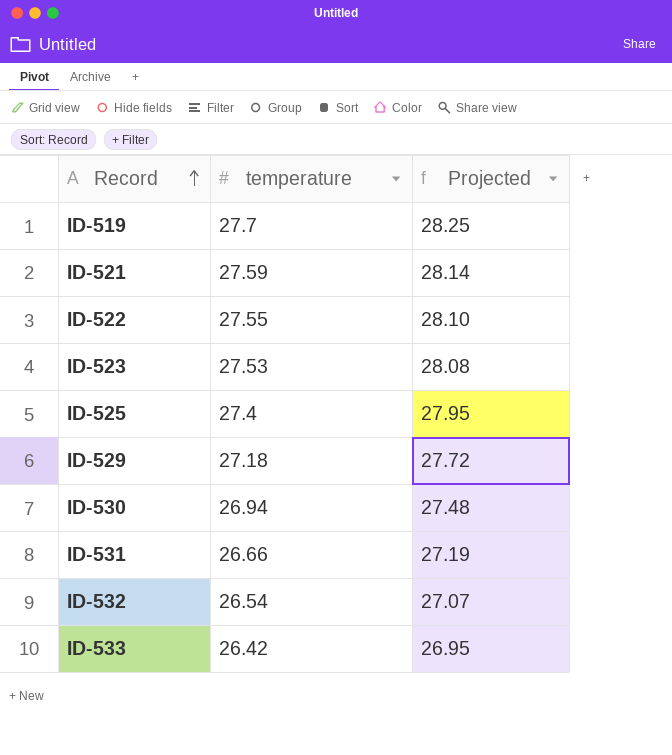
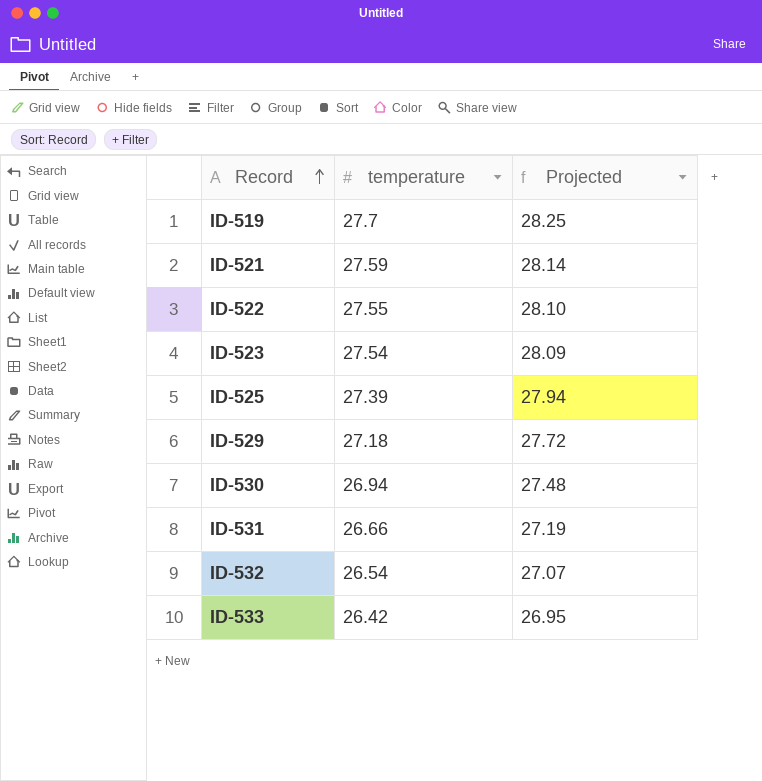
ID-523 | temperature: 27.53 -> 27.54
ID-523 | Projected: 28.08 -> 28.09
ID-525 | temperature: 27.4 -> 27.39
ID-525 | Projected: 27.95 -> 27.94

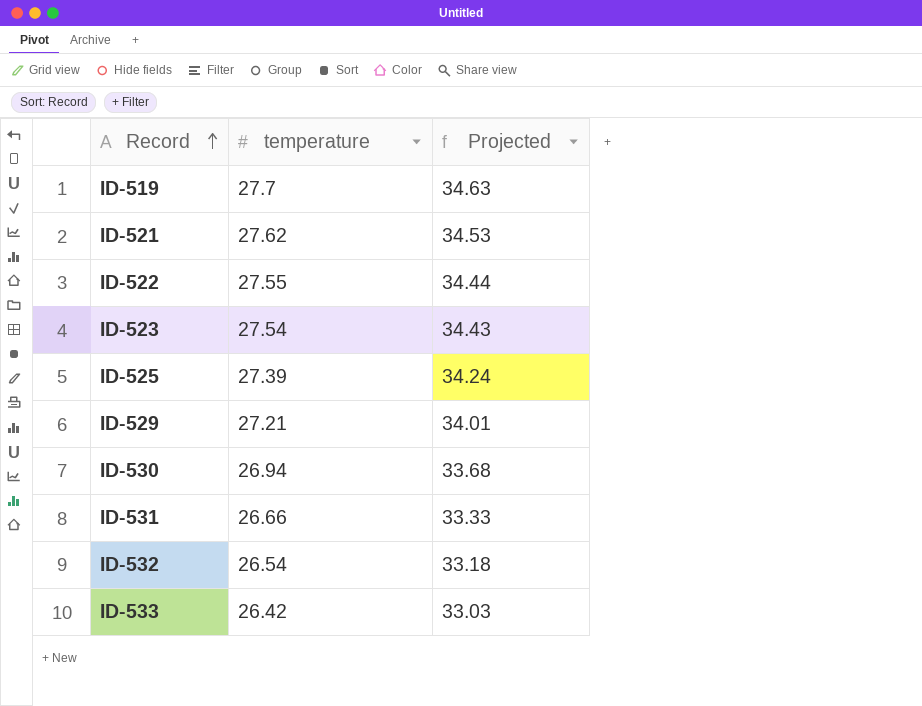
column Projected | formula: [temperature] * 1.02 -> [temperature] * 1.25
ID-521 | temperature: 27.59 -> 27.62
ID-529 | temperature: 27.18 -> 27.21

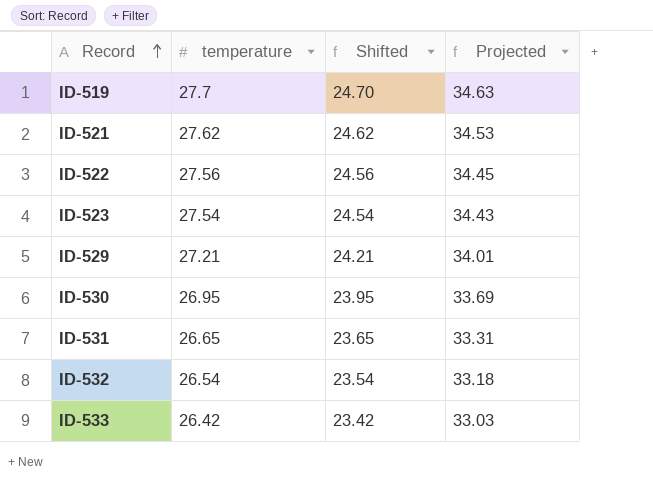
column Shifted | formula: none -> [temperature] - 3
row ID-525: 27.39 | 34.24 -> none
ID-522 | temperature: 27.55 -> 27.56
ID-522 | Projected: 34.44 -> 34.45
ID-530 | temperature: 26.94 -> 26.95
ID-530 | Projected: 33.68 -> 33.69
ID-531 | temperature: 26.66 -> 26.65
ID-531 | Projected: 33.33 -> 33.31

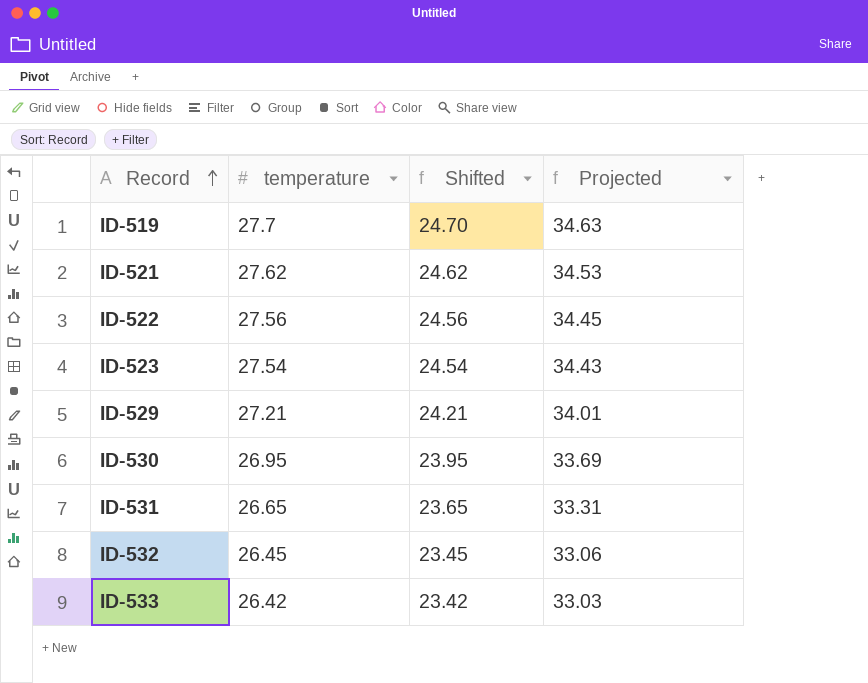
ID-532 | temperature: 26.54 -> 26.45
ID-532 | Shifted: 23.54 -> 23.45
ID-532 | Projected: 33.18 -> 33.06

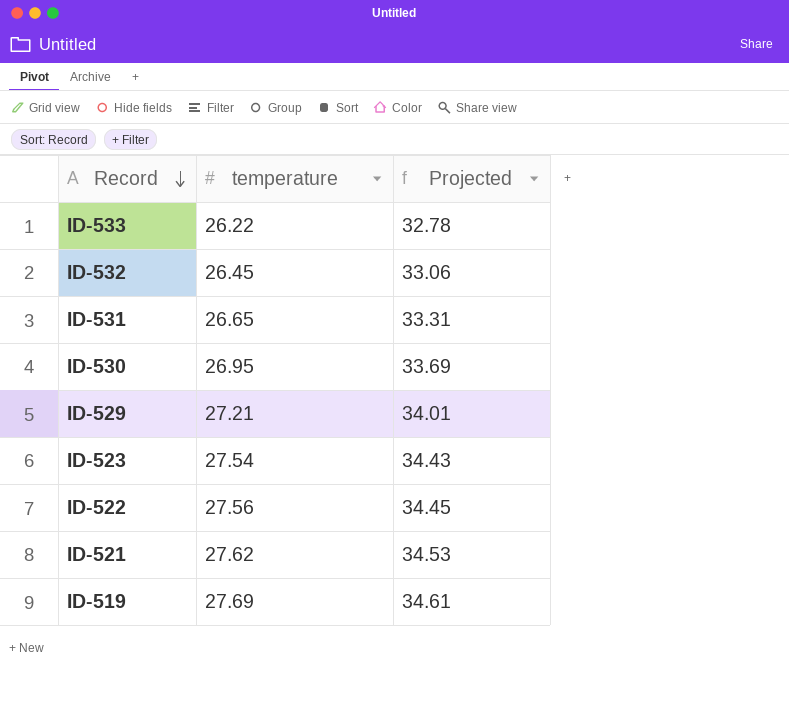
row order: Record ascending -> Record descending
column Shifted | formula: [temperature] - 3 -> none
ID-533 | temperature: 26.42 -> 26.22
ID-533 | Projected: 33.03 -> 32.78
ID-519 | temperature: 27.7 -> 27.69
ID-519 | Projected: 34.63 -> 34.61

